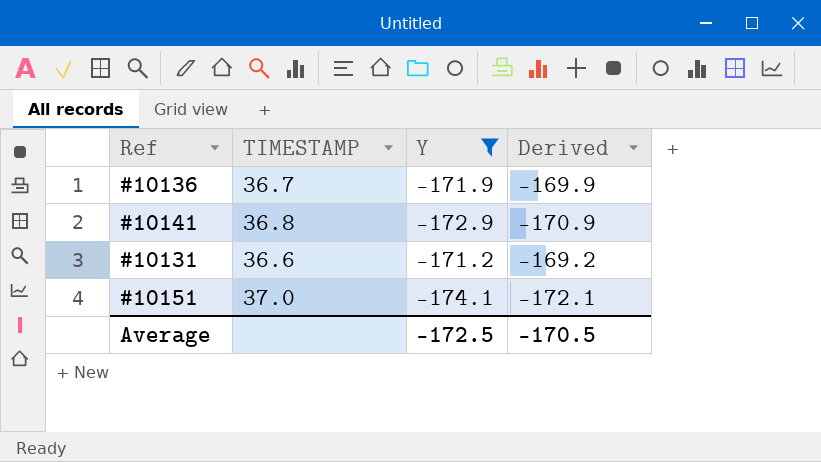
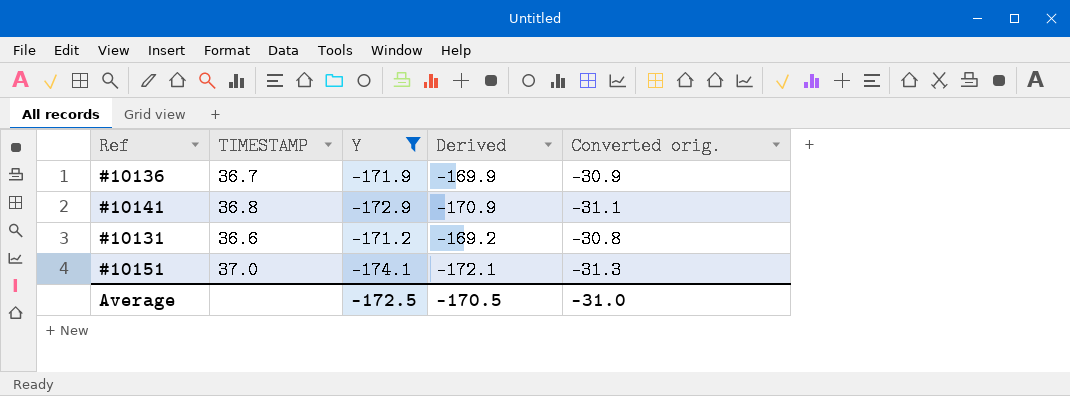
column Converted orig. | formula: none -> [Y] * 0.18

